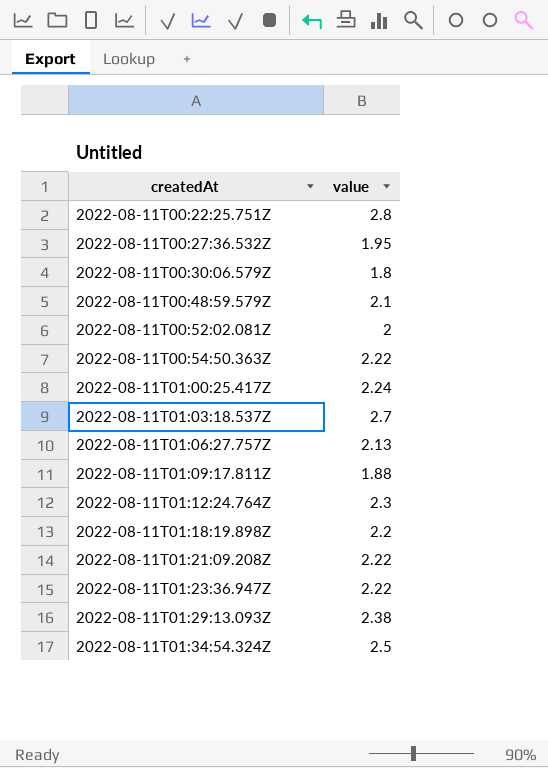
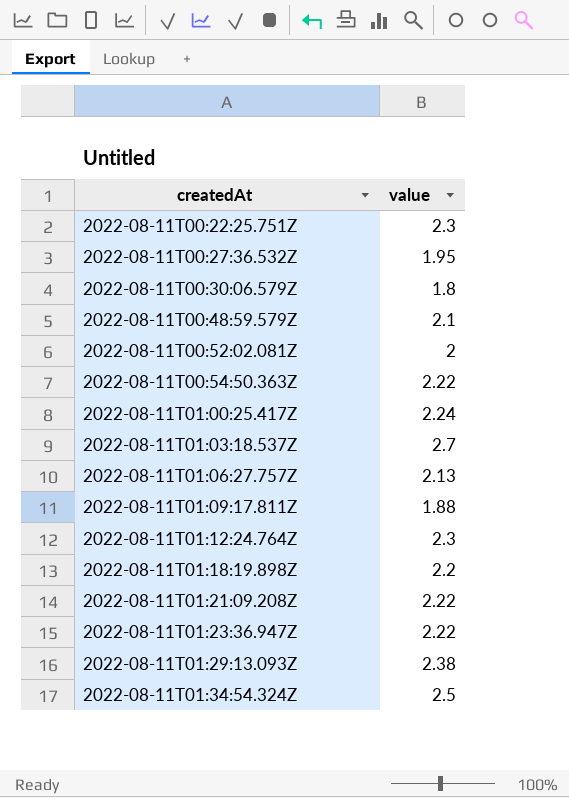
2022-08-11T00:22:25.751Z | value: 2.8 -> 2.3

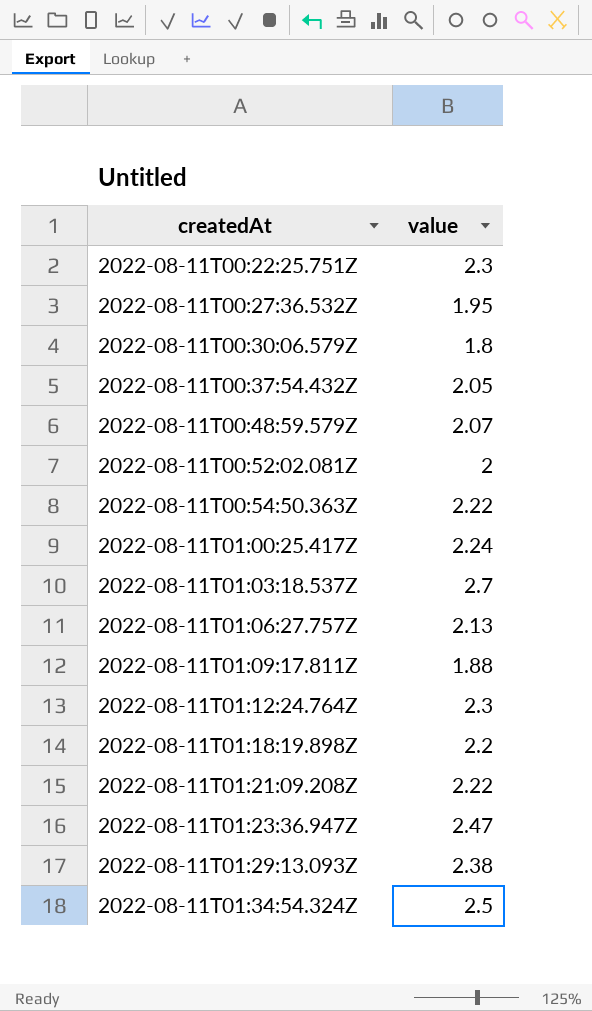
row 2022-08-11T00:37:54.432Z: none -> 2.05
2022-08-11T00:48:59.579Z | value: 2.1 -> 2.07
2022-08-11T01:23:36.947Z | value: 2.22 -> 2.47

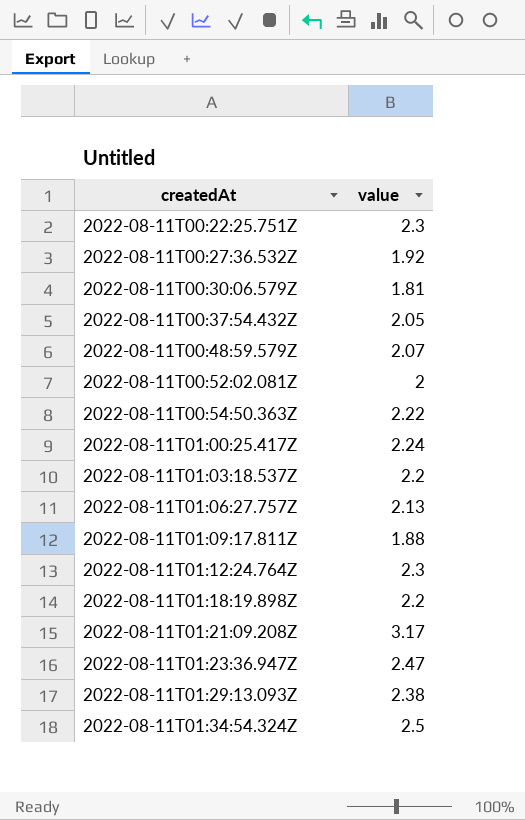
2022-08-11T00:27:36.532Z | value: 1.95 -> 1.92
2022-08-11T00:30:06.579Z | value: 1.8 -> 1.81
2022-08-11T01:03:18.537Z | value: 2.7 -> 2.2
2022-08-11T01:21:09.208Z | value: 2.22 -> 3.17

